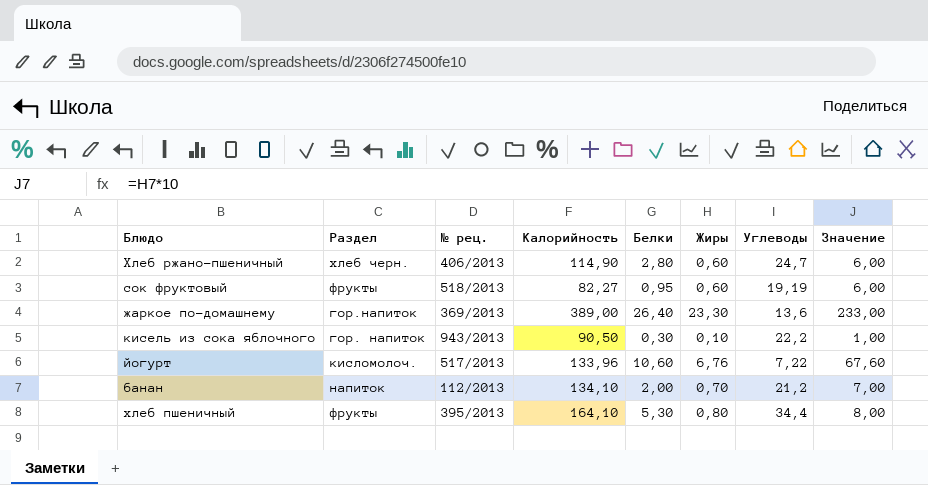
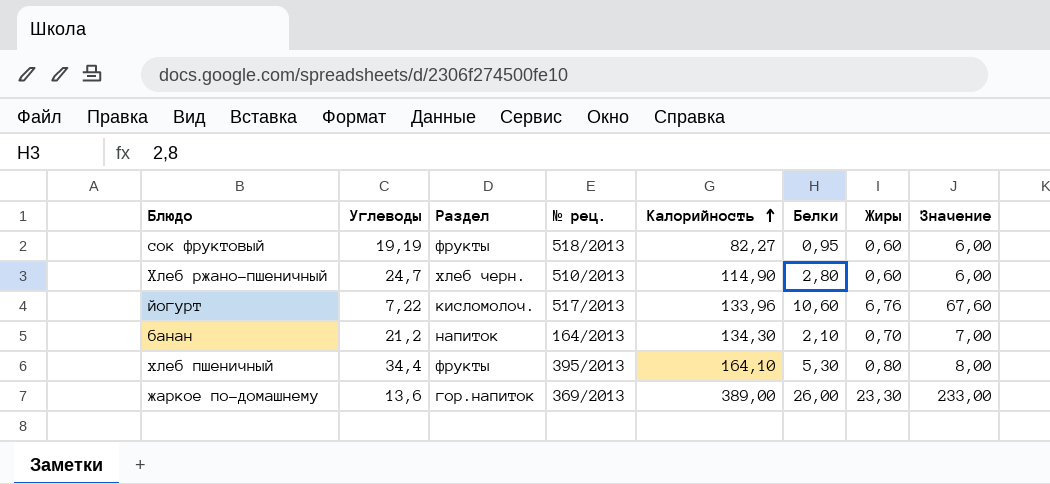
row order: none -> Калорийность ascending
column Углеводы | position: 7 -> 2
row кисель из сока яблочного: гор. напиток | 943/2013 | 90,50 | 0,30 | 0,10 | 22,2 | 1,00 -> none
Хлеб ржано-пшеничный | № рец.: 406/2013 -> 510/2013
банан | № рец.: 112/2013 -> 164/2013
банан | Калорийность: 134,10 -> 134,30
банан | Белки: 2,00 -> 2,10
жаркое по-домашнему | Белки: 26,40 -> 26,00

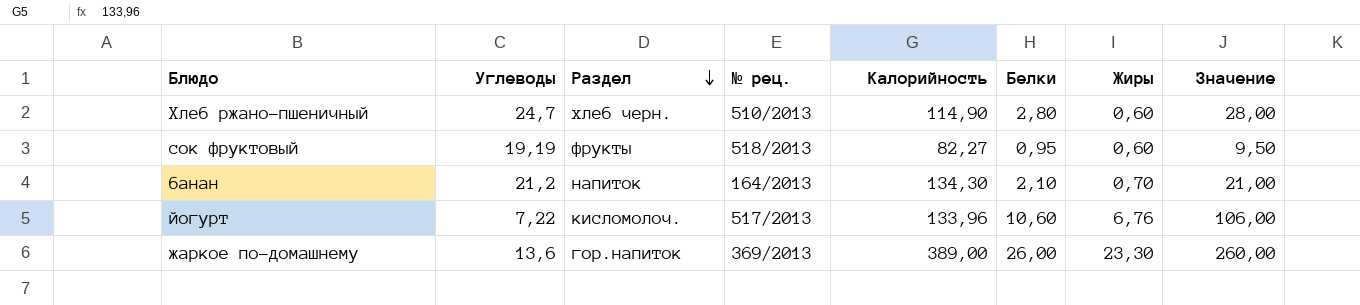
row order: Калорийность ascending -> Раздел descending
column Значение | formula: [Жиры] * 10 -> [Белки] * 10
row хлеб пшеничный: 34,4 | фрукты | 395/2013 | 164,10 | 5,30 | 0,80 | 8,00 -> none

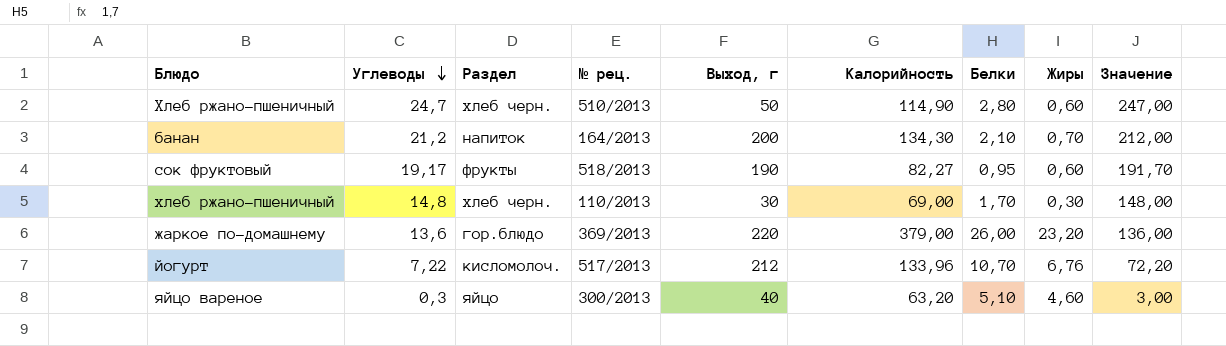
row order: Раздел descending -> Углеводы descending
column Выход, г | position: none -> 5
column Значение | formula: [Белки] * 10 -> [Углеводы] * 10
сок фруктовый | Углеводы: 19,19 -> 19,17
row хлеб ржано-пшеничный: none -> 14,8 | хлеб черн. | 110/2013 | 30 | 69,00 | 1,70 | 0,30 | 148,00
жаркое по-домашнему | Раздел: гор.напиток -> гор.блюдо
жаркое по-домашнему | Калорийность: 389,00 -> 379,00
жаркое по-домашнему | Жиры: 23,30 -> 23,20
йогурт | Белки: 10,60 -> 10,70
row яйцо вареное: none -> 0,3 | яйцо | 300/2013 | 40 | 63,20 | 5,10 | 4,60 | 3,00

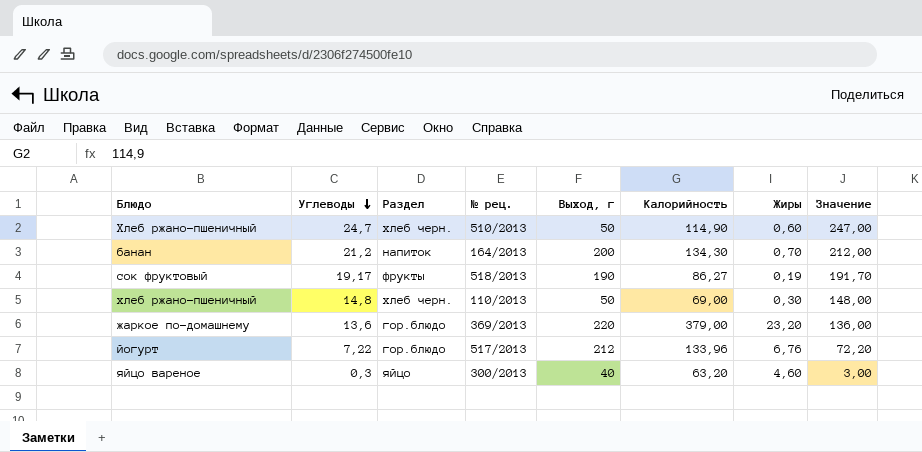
column Белки | position: 7 -> none
сок фруктовый | Калорийность: 82,27 -> 86,27
сок фруктовый | Жиры: 0,60 -> 0,19
хлеб ржано-пшеничный | Выход, г: 30 -> 50
йогурт | Раздел: кисломолоч. -> гор.блюдо

